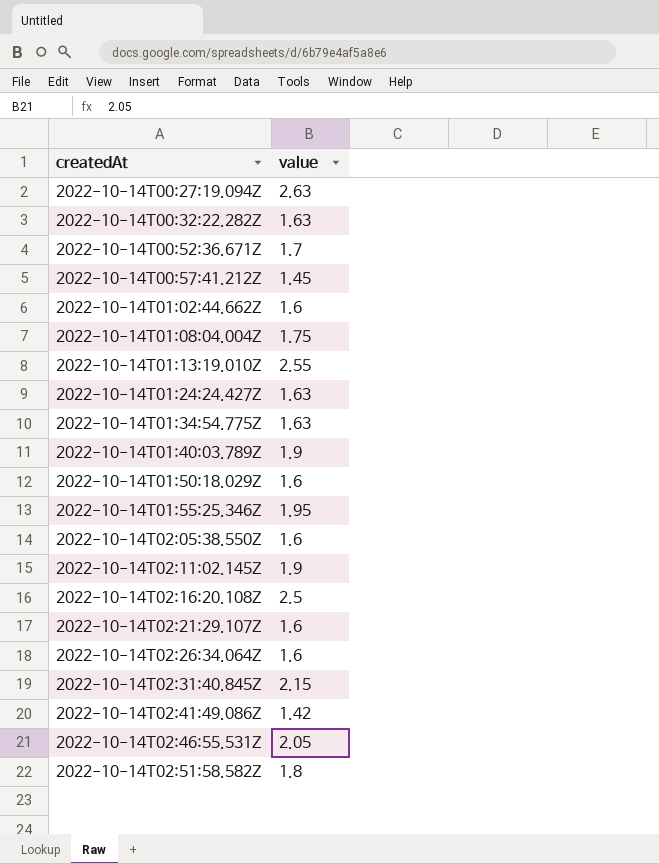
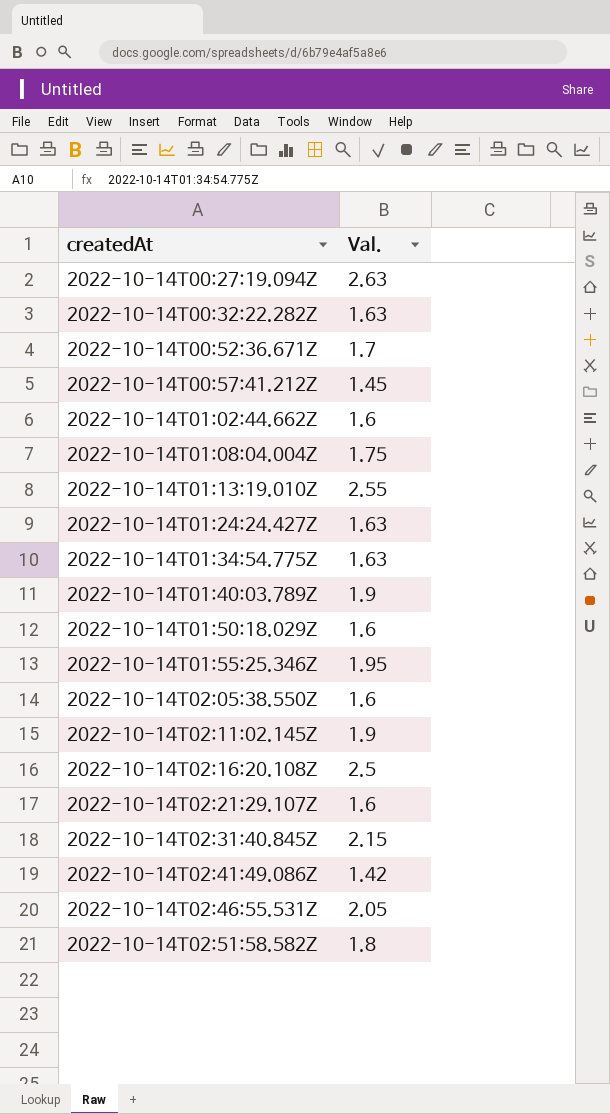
column name: value -> Val.
row 2022-10-14T02:26:34.064Z: 1.6 -> none

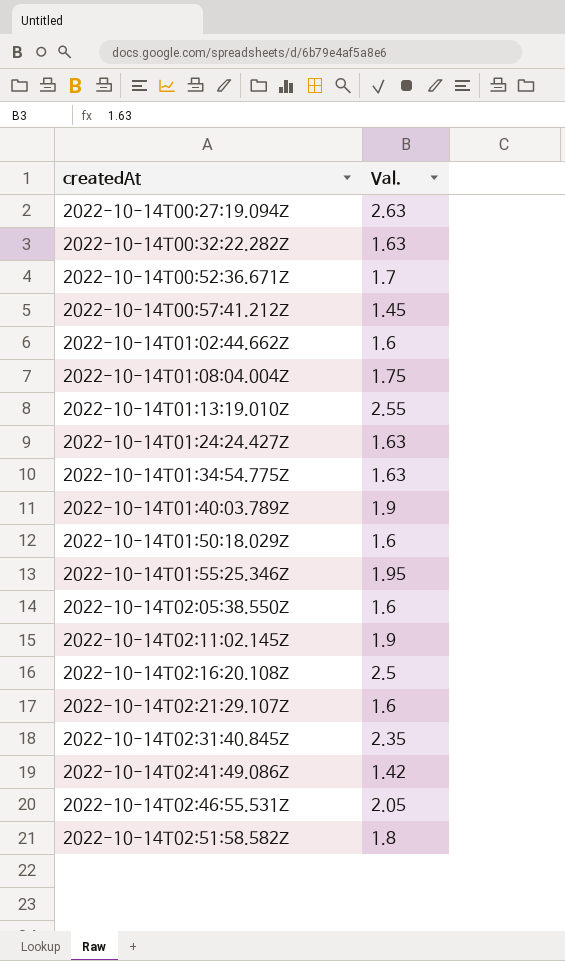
2022-10-14T02:31:40.845Z | Val.: 2.15 -> 2.35

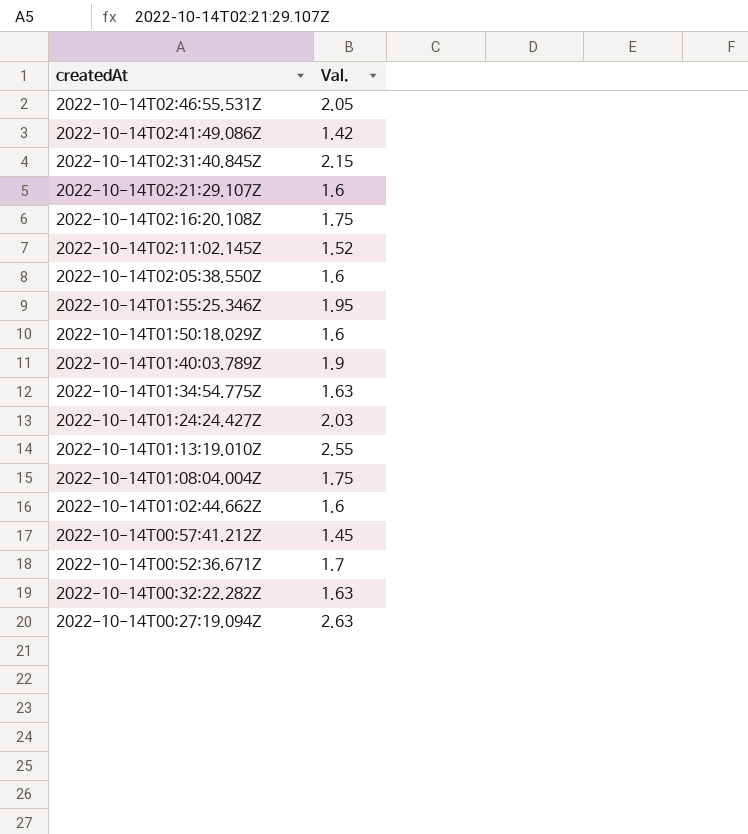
row order: createdAt ascending -> createdAt descending
row 2022-10-14T02:51:58.582Z: 1.8 -> none
2022-10-14T02:31:40.845Z | Val.: 2.35 -> 2.15
2022-10-14T02:16:20.108Z | Val.: 2.5 -> 1.75
2022-10-14T02:11:02.145Z | Val.: 1.9 -> 1.52
2022-10-14T01:24:24.427Z | Val.: 1.63 -> 2.03

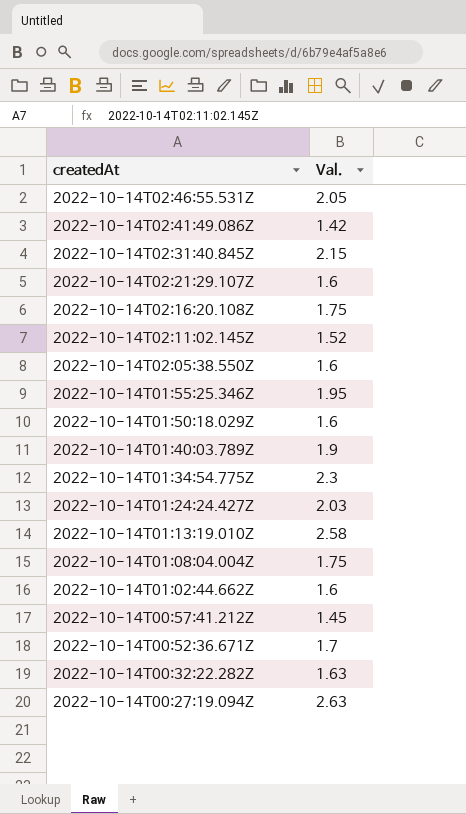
2022-10-14T01:34:54.775Z | Val.: 1.63 -> 2.3
2022-10-14T01:13:19.010Z | Val.: 2.55 -> 2.58

